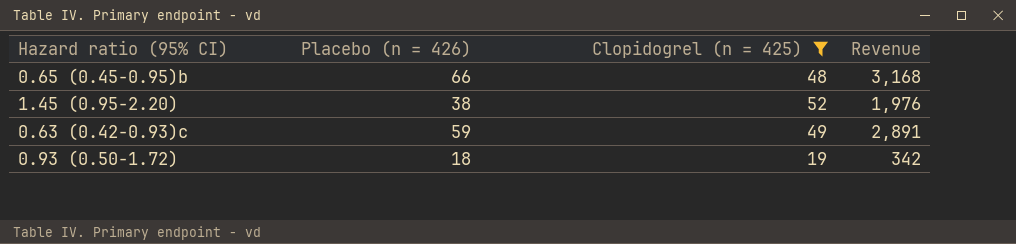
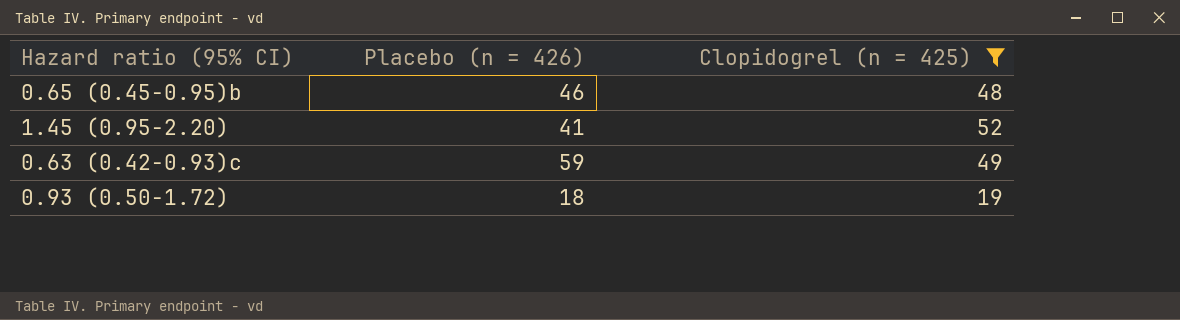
column Revenue | formula: [Placebo (n = 426)] * [Clopidogrel (n = 425)] -> none
0.65 (0.45-0.95)b | Placebo (n = 426): 66 -> 46
1.45 (0.95-2.20) | Placebo (n = 426): 38 -> 41

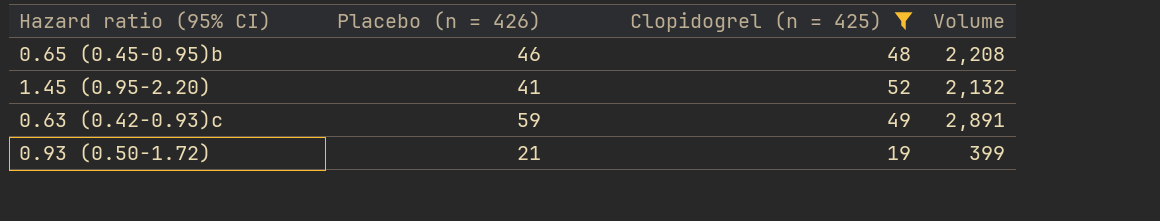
column Volume | formula: none -> [Placebo (n = 426)] * [Clopidogrel (n = 425)]
0.93 (0.50-1.72) | Placebo (n = 426): 18 -> 21

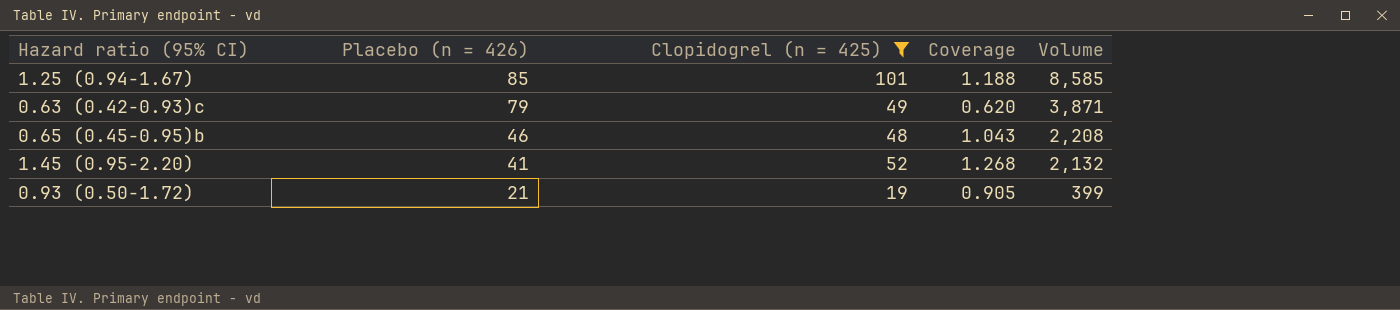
row order: none -> Placebo (n = 426) descending
column Coverage | formula: none -> [Clopidogrel (n = 425)] / [Placebo (n = 426)]
row 1.25 (0.94-1.67): none -> 85 | 101 | 1.188 | 8,585
0.63 (0.42-0.93)c | Placebo (n = 426): 59 -> 79
0.63 (0.42-0.93)c | Volume: 2,891 -> 3,871

